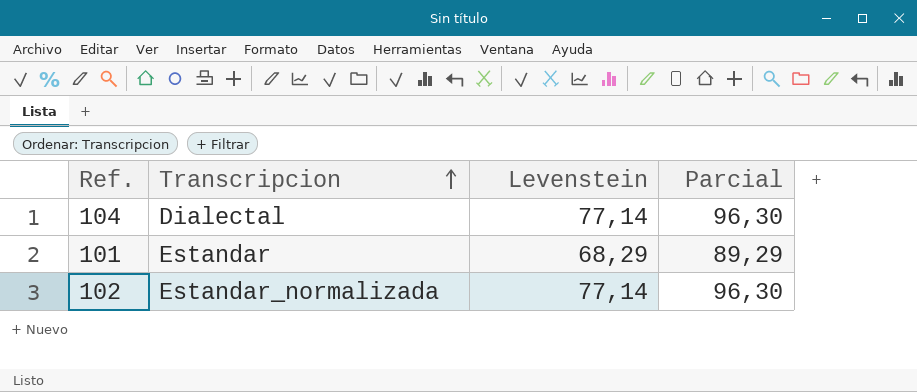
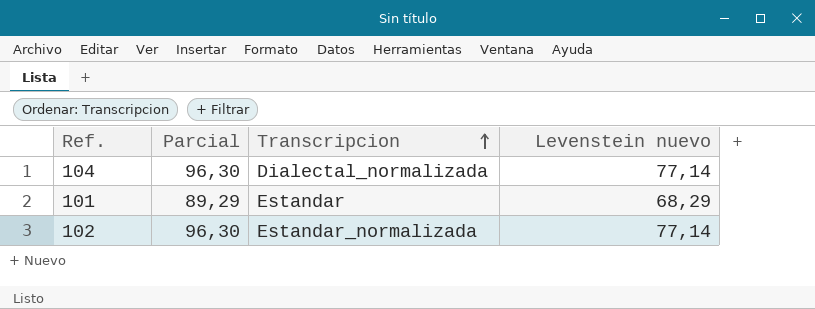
column Parcial | position: 4 -> 2
column name: Levenstein -> Levenstein nuevo
104 | Transcripcion: Dialectal -> Dialectal_normalizada

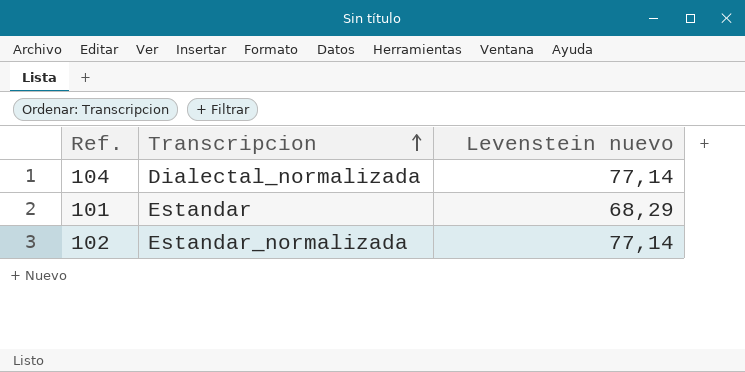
column Parcial | position: 2 -> none

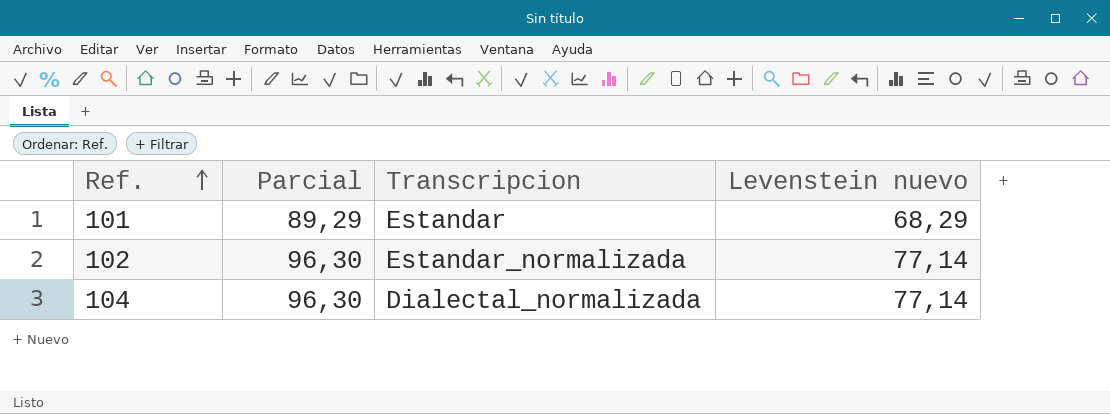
row order: Transcripcion ascending -> Ref. ascending
column Parcial | position: none -> 2

